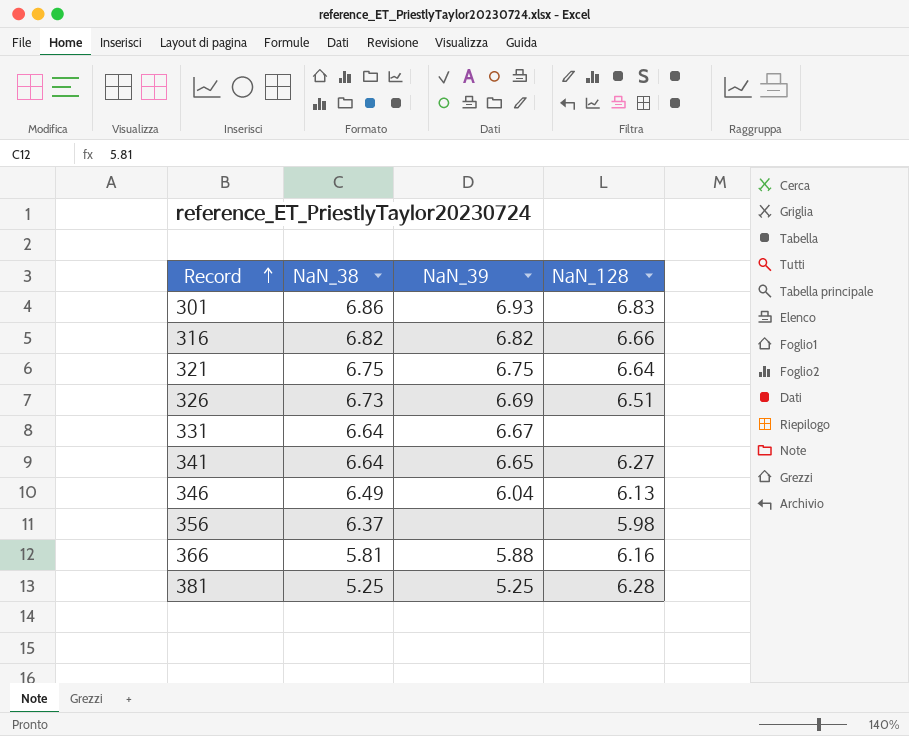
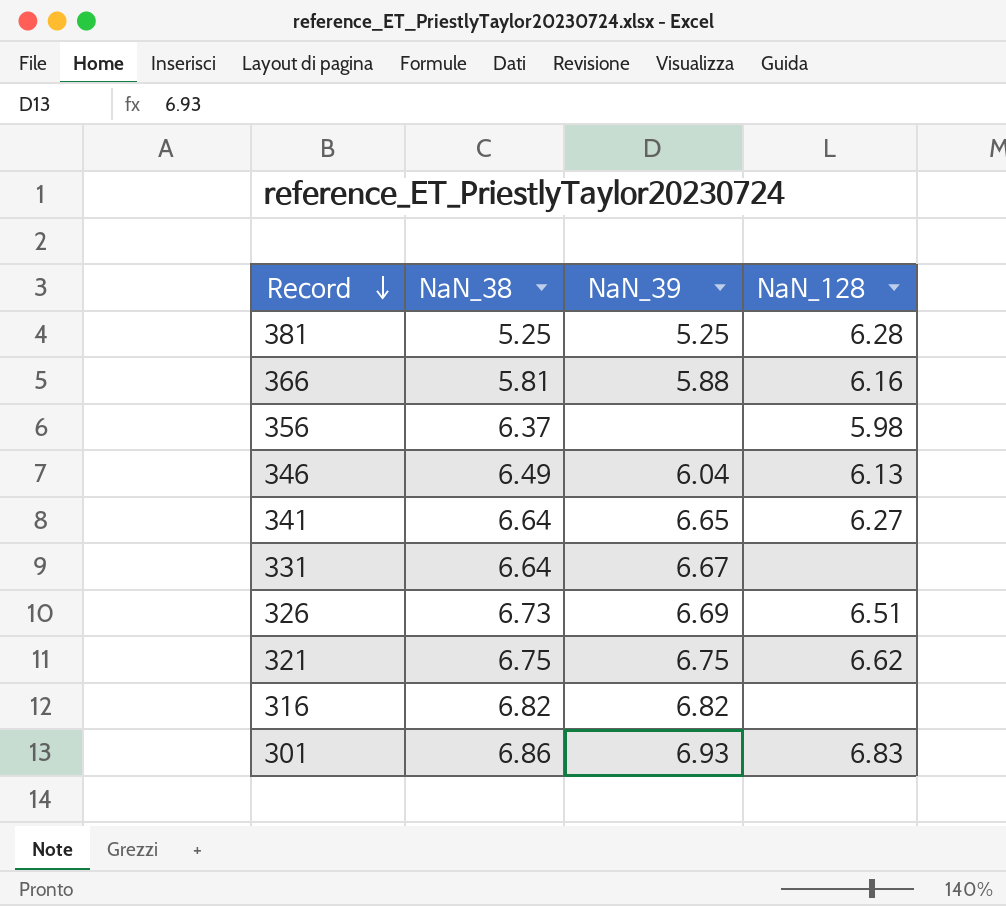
row order: Record ascending -> Record descending
321 | NaN_128: 6.64 -> 6.62
316 | NaN_128: 6.66 -> none

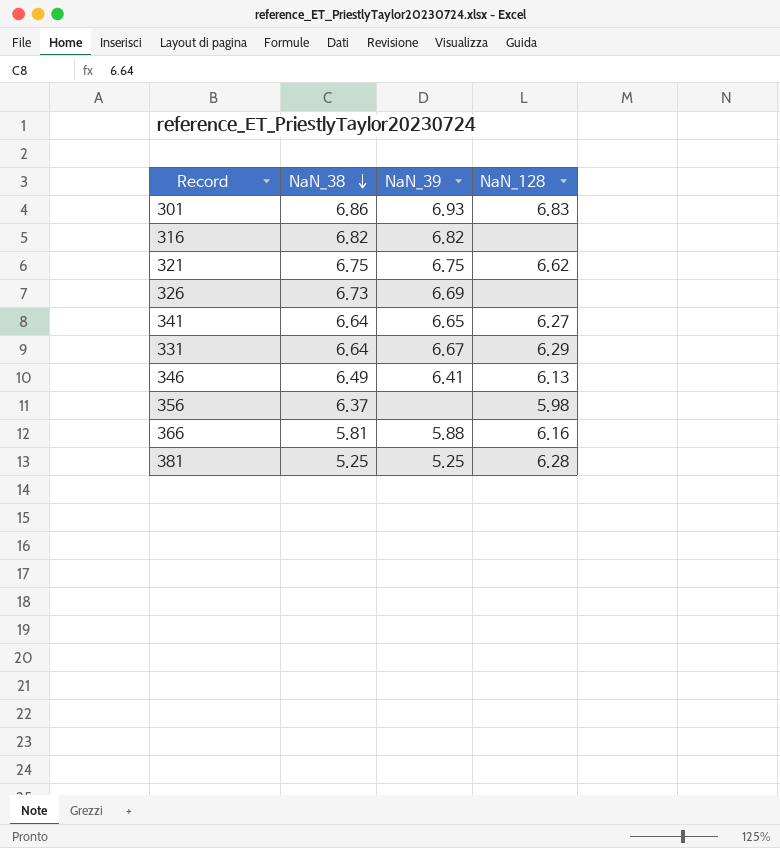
row order: Record descending -> NaN_38 descending
326 | NaN_128: 6.51 -> none
331 | NaN_128: none -> 6.29
346 | NaN_39: 6.04 -> 6.41

